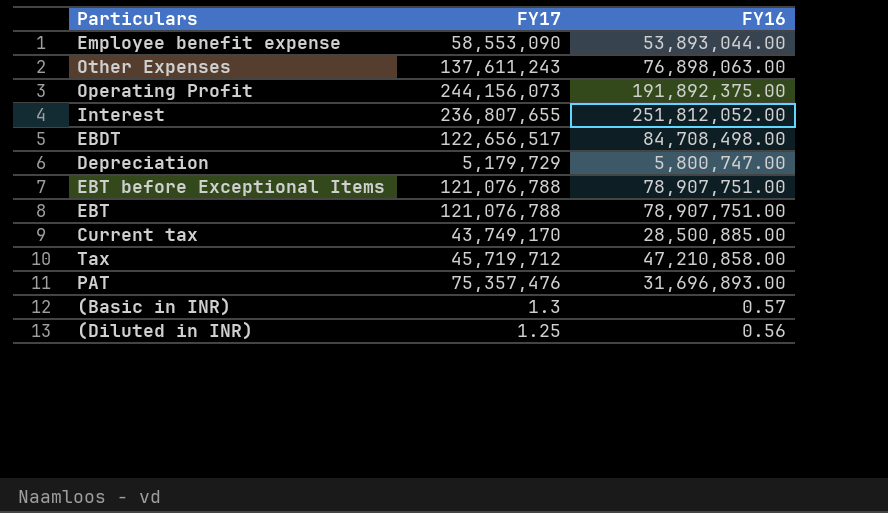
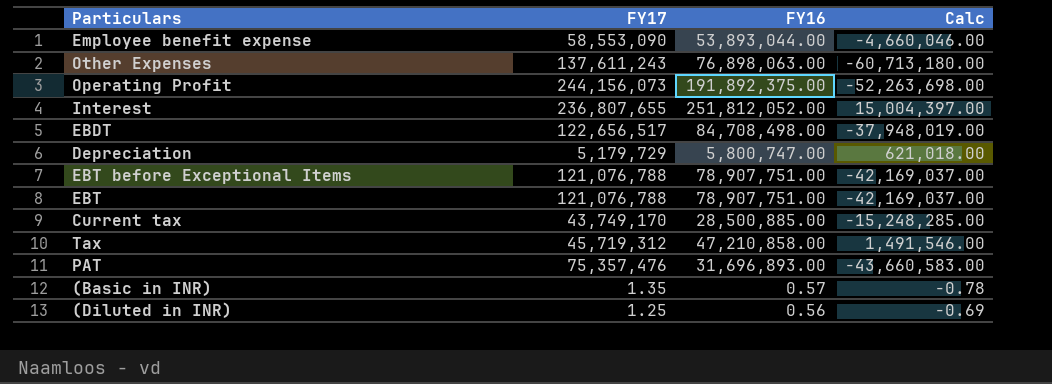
column Calc | formula: none -> [FY16] - [FY17]
Tax | FY17: 45,719,712 -> 45,719,312
(Basic in INR) | FY17: 1.3 -> 1.35

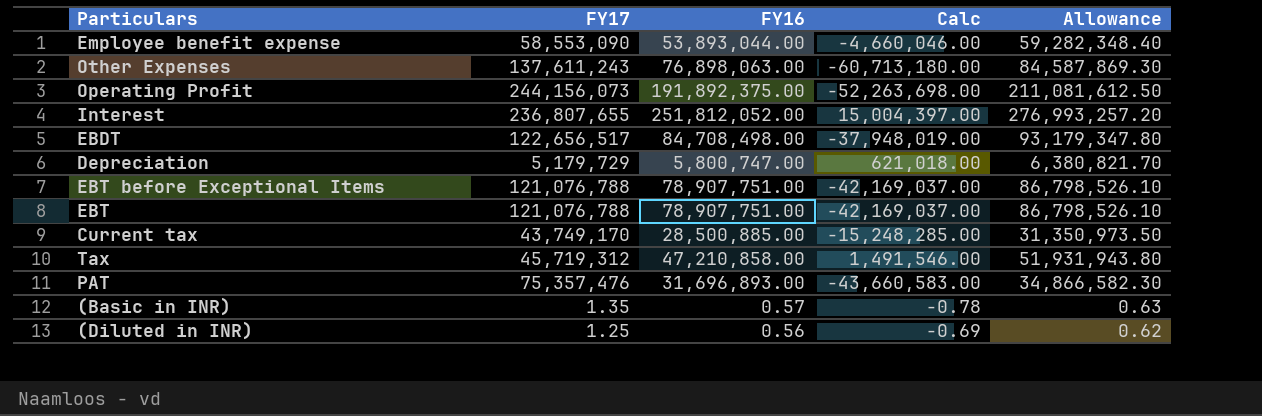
column Allowance | formula: none -> [FY16] * 1.1

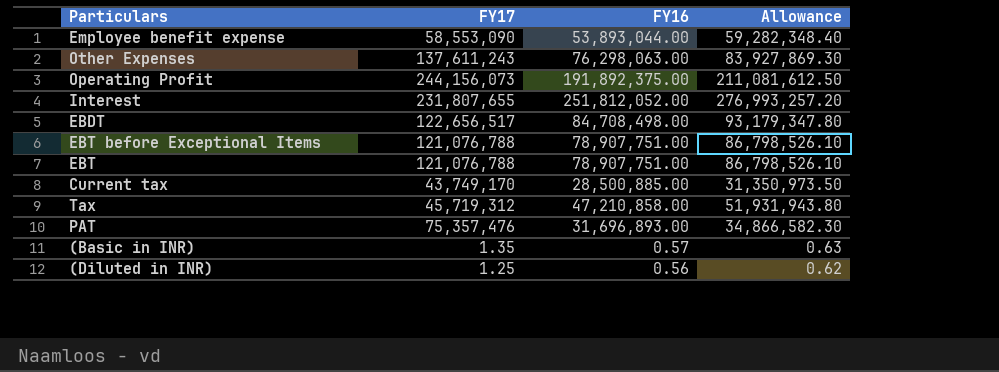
column Calc | formula: [FY16] - [FY17] -> none
row Depreciation: 5,179,729 | 5,800,747.00 | 621,018.00 | 6,380,821.70 -> none
Other Expenses | FY16: 76,898,063.00 -> 76,298,063.00
Other Expenses | Allowance: 84,587,869.30 -> 83,927,869.30
Interest | FY17: 236,807,655 -> 231,807,655

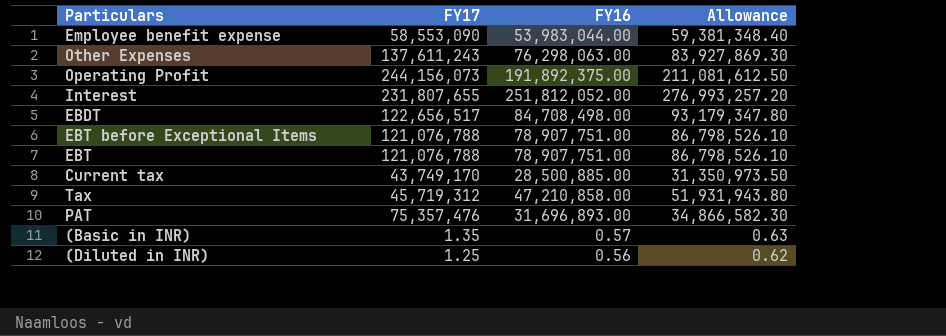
Employee benefit expense | FY16: 53,893,044.00 -> 53,983,044.00
Employee benefit expense | Allowance: 59,282,348.40 -> 59,381,348.40

